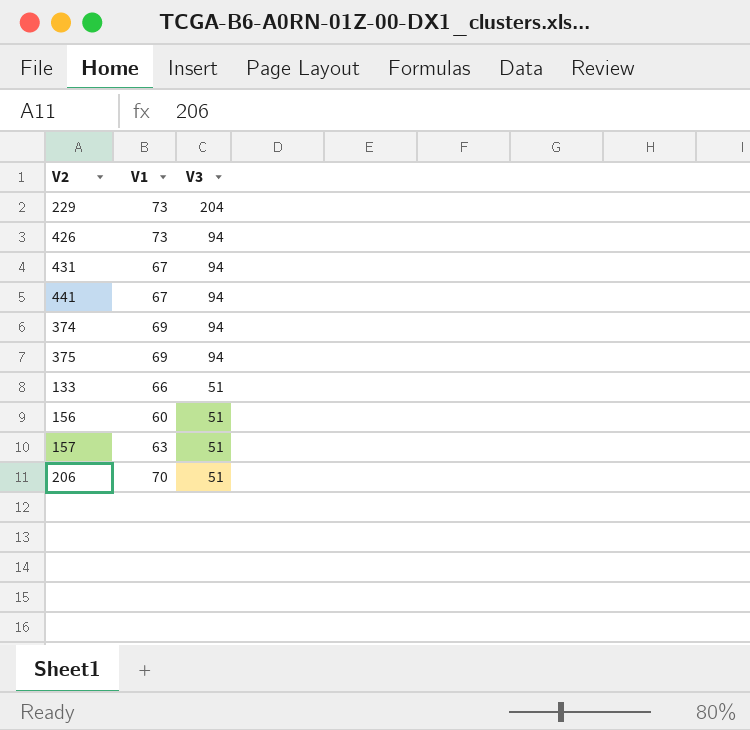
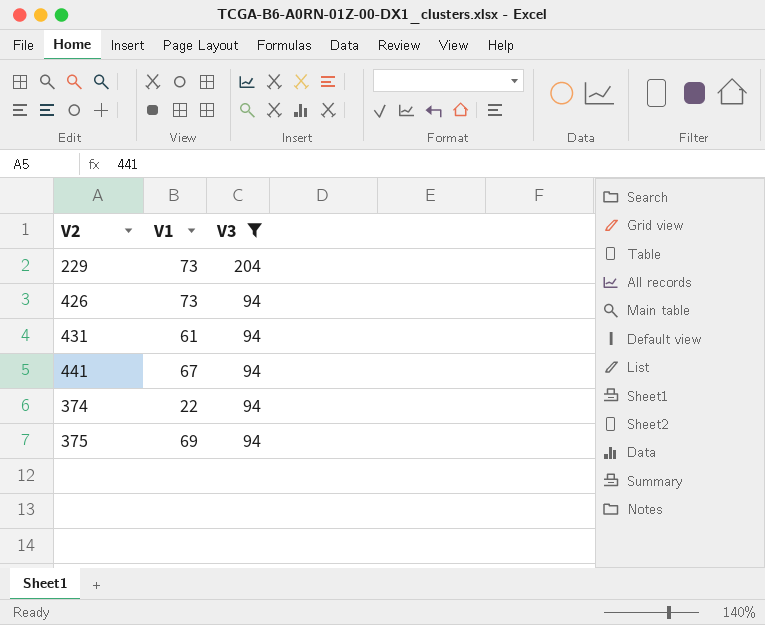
filter: none -> V3 != 51
431 | V1: 67 -> 61
374 | V1: 69 -> 22

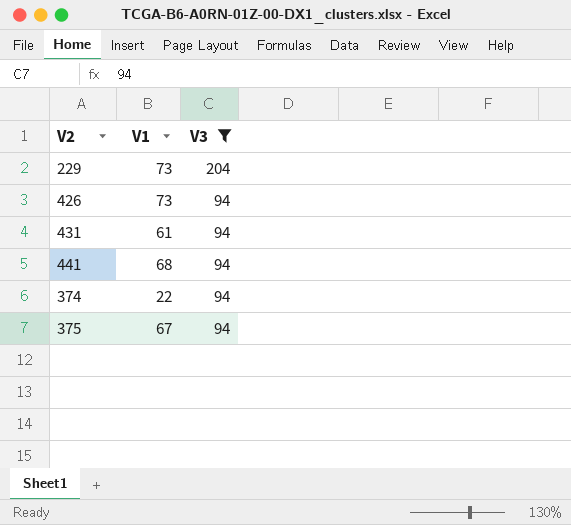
441 | V1: 67 -> 68
375 | V1: 69 -> 67

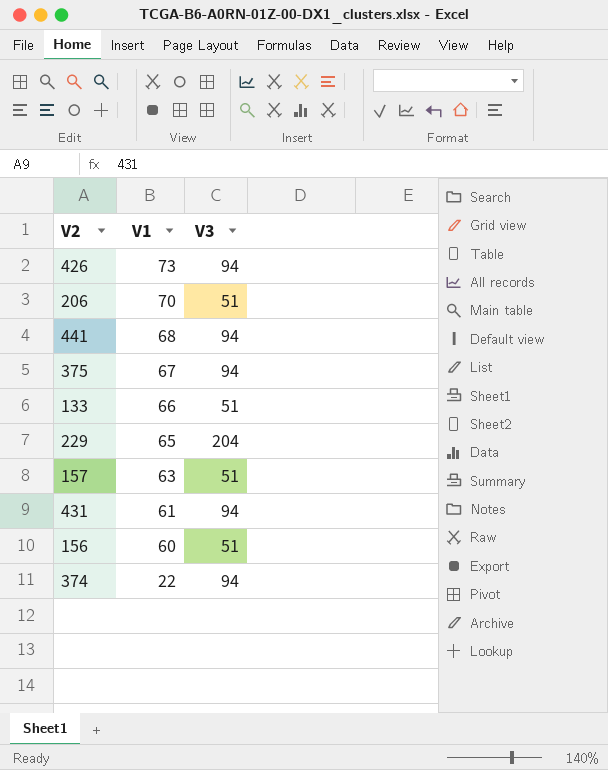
filter: V3 != 51 -> none
row order: V3 descending -> V1 descending
229 | V1: 73 -> 65

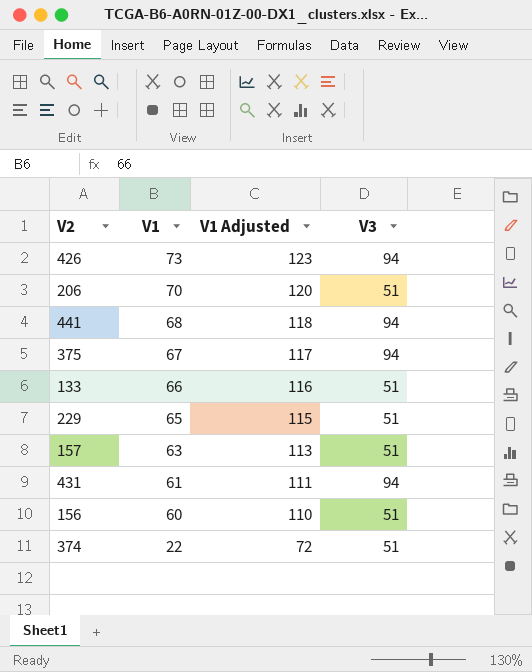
column V1 Adjusted | formula: none -> [V1] + 50
229 | V3: 204 -> 51
374 | V3: 94 -> 51

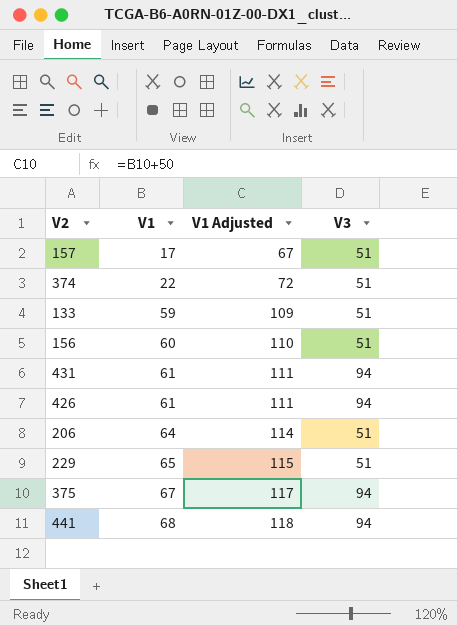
row order: V1 descending -> V1 ascending
157 | V1: 63 -> 17
157 | V1 Adjusted: 113 -> 67
133 | V1: 66 -> 59
133 | V1 Adjusted: 116 -> 109
426 | V1: 73 -> 61
426 | V1 Adjusted: 123 -> 111
206 | V1: 70 -> 64
206 | V1 Adjusted: 120 -> 114

